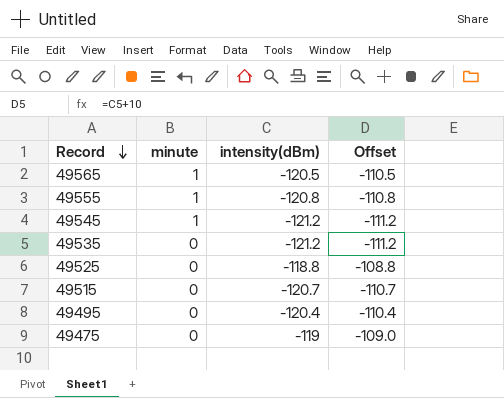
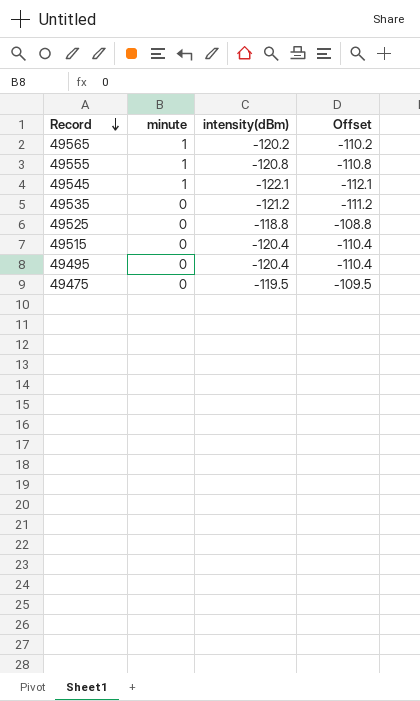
49565 | intensity(dBm): -120.5 -> -120.2
49565 | Offset: -110.5 -> -110.2
49545 | intensity(dBm): -121.2 -> -122.1
49545 | Offset: -111.2 -> -112.1
49515 | intensity(dBm): -120.7 -> -120.4
49515 | Offset: -110.7 -> -110.4
49475 | intensity(dBm): -119 -> -119.5
49475 | Offset: -109.0 -> -109.5

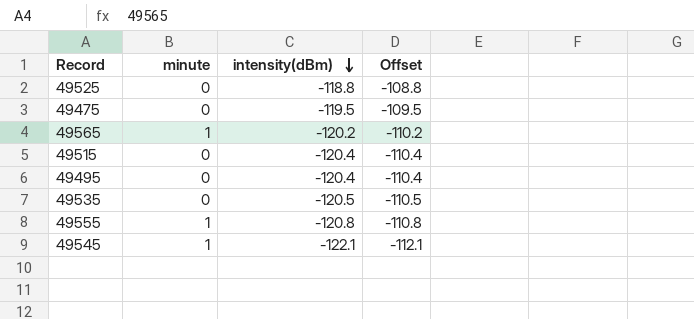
row order: Record descending -> intensity(dBm) descending
49535 | intensity(dBm): -121.2 -> -120.5
49535 | Offset: -111.2 -> -110.5

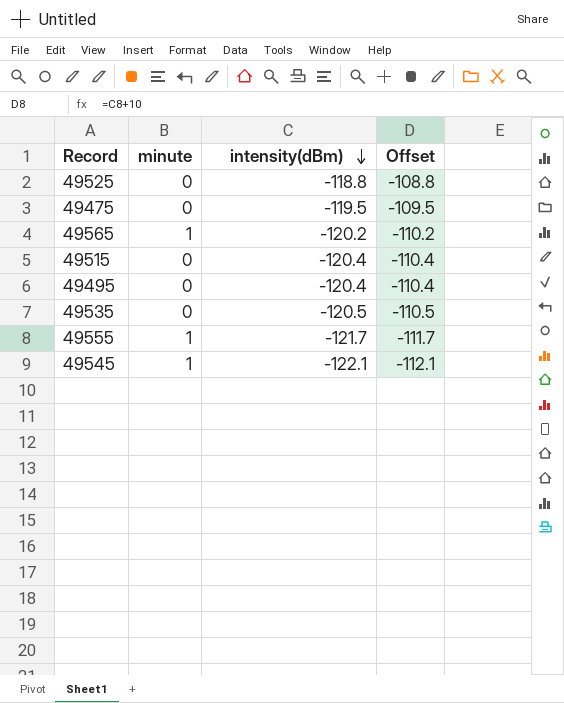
49555 | intensity(dBm): -120.8 -> -121.7
49555 | Offset: -110.8 -> -111.7

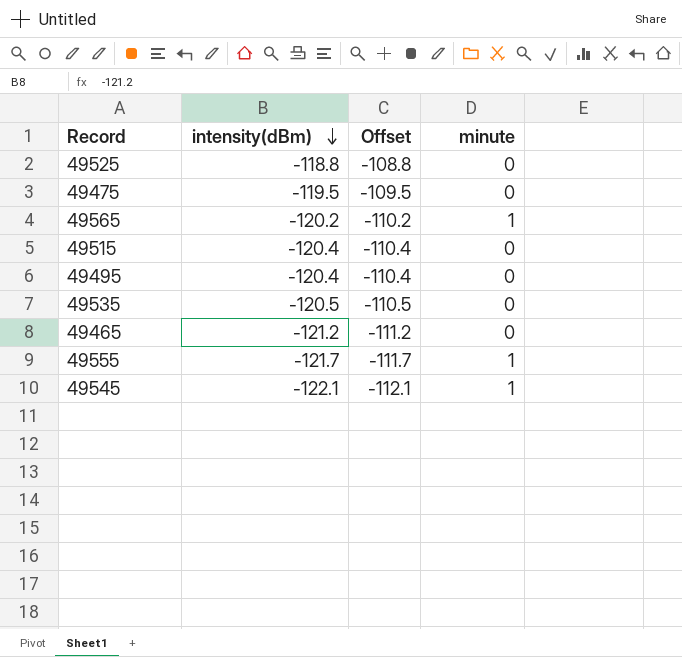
column minute | position: 2 -> 4
row 49465: none -> -121.2 | -111.2 | 0

